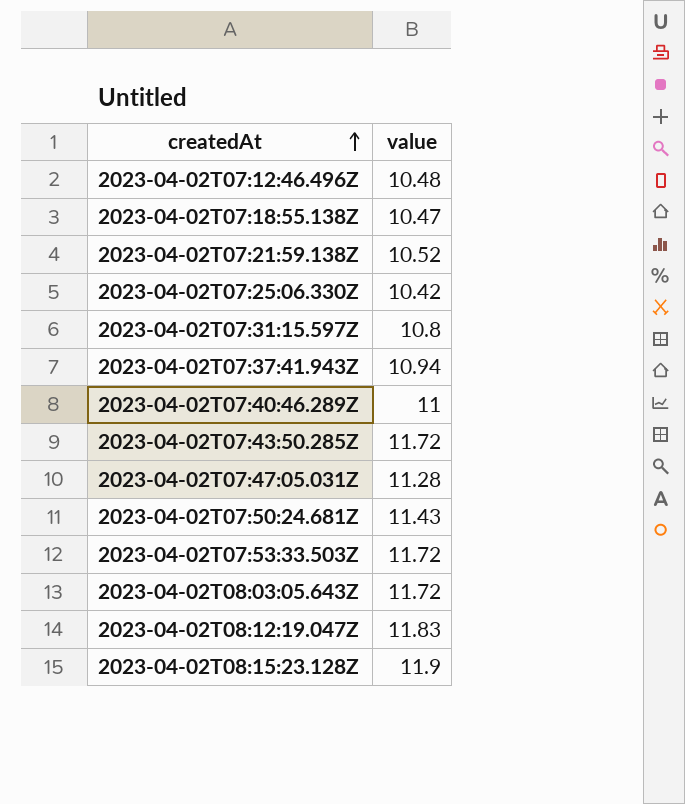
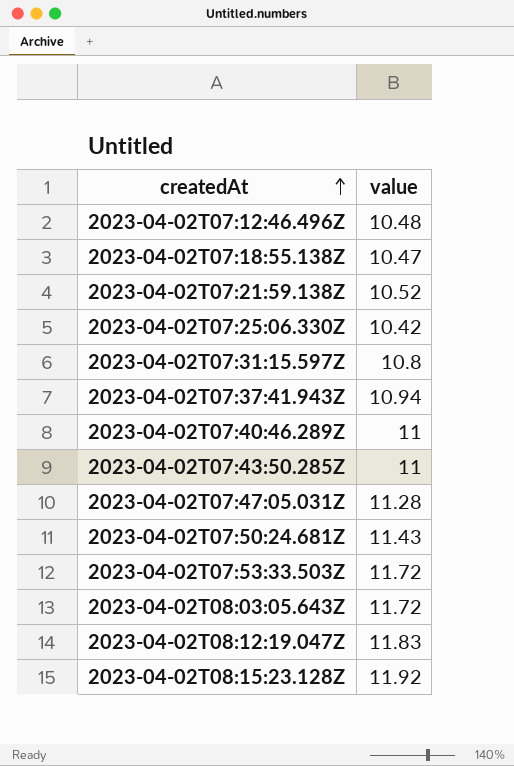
2023-04-02T07:43:50.285Z | value: 11.72 -> 11
2023-04-02T08:15:23.128Z | value: 11.9 -> 11.92

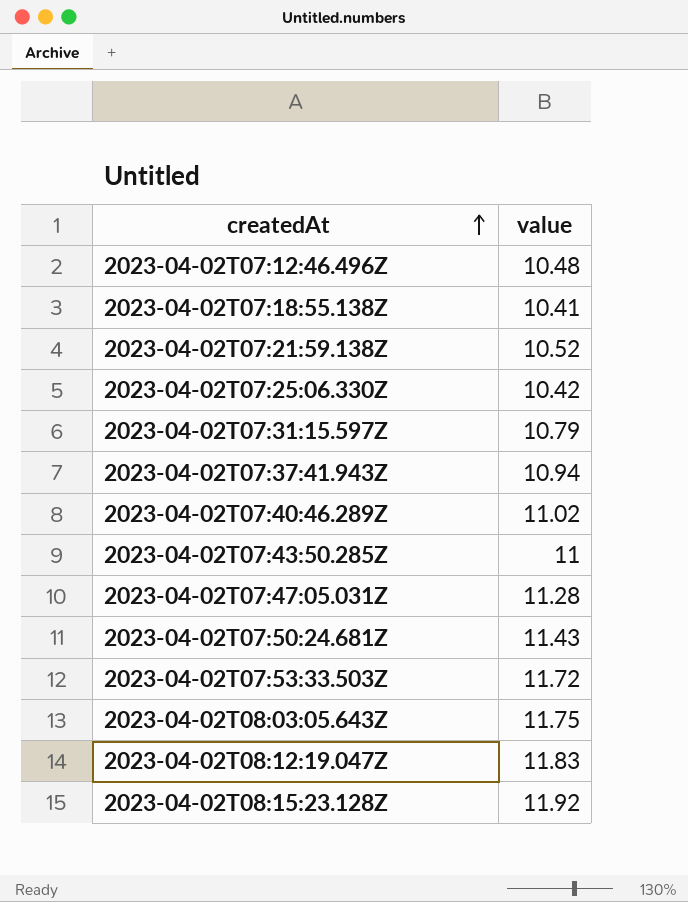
2023-04-02T07:18:55.138Z | value: 10.47 -> 10.41
2023-04-02T07:31:15.597Z | value: 10.8 -> 10.79
2023-04-02T07:40:46.289Z | value: 11 -> 11.02
2023-04-02T08:03:05.643Z | value: 11.72 -> 11.75

